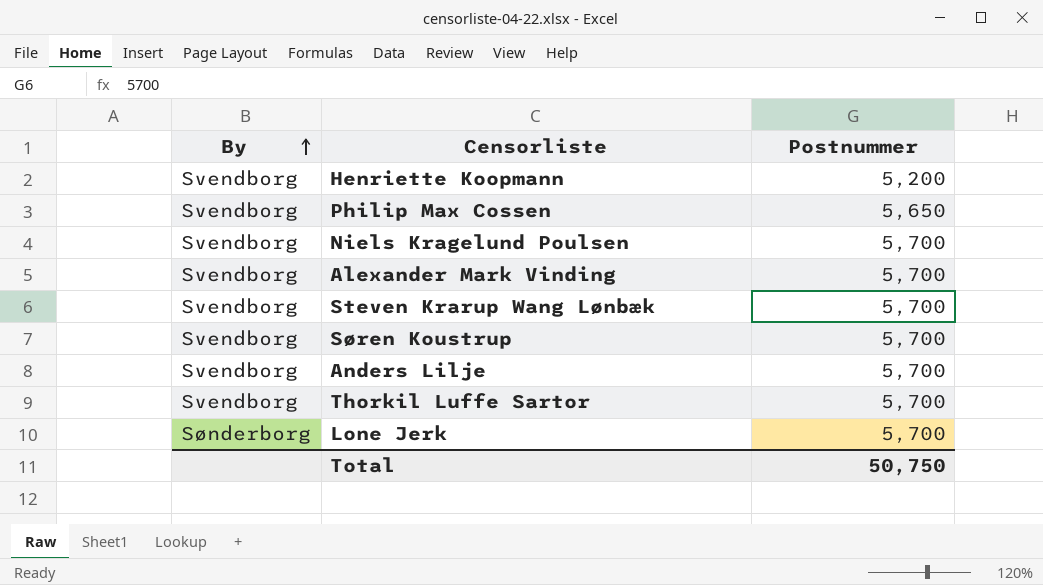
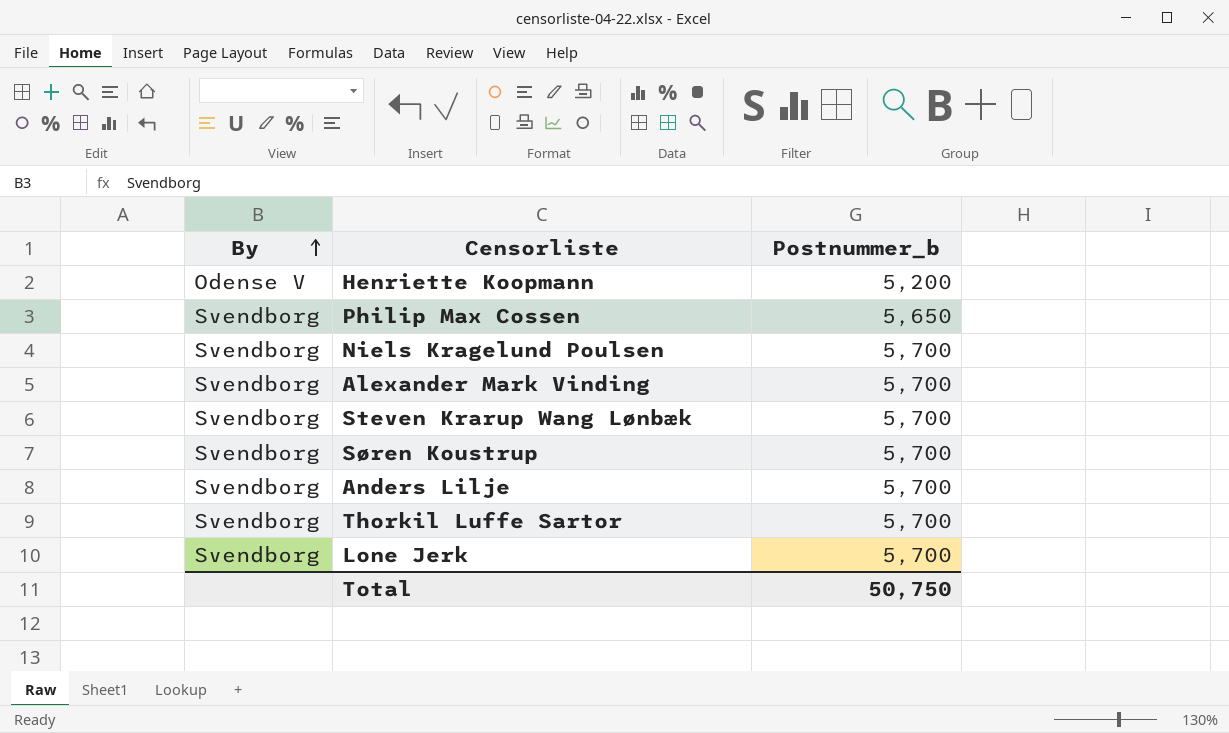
column name: Postnummer -> Postnummer_b
Henriette Koopmann | By: Svendborg -> Odense V
Lone Jerk | By: Sønderborg -> Svendborg

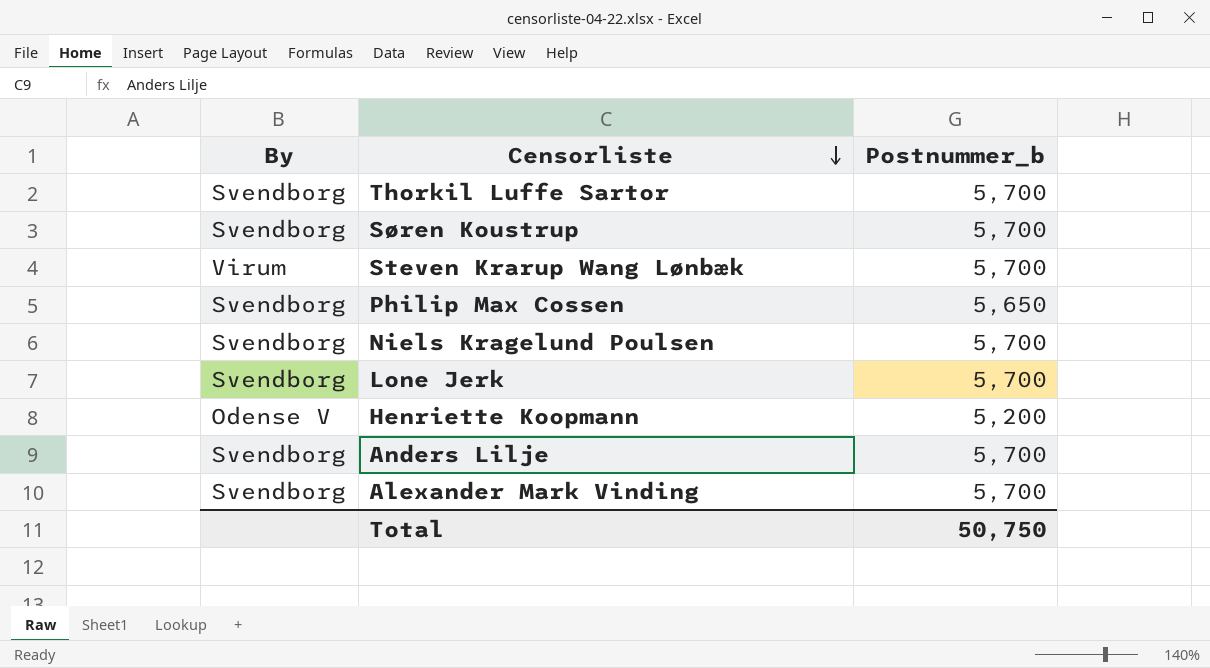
row order: By ascending -> Censorliste descending
Steven Krarup Wang Lønbæk | By: Svendborg -> Virum

